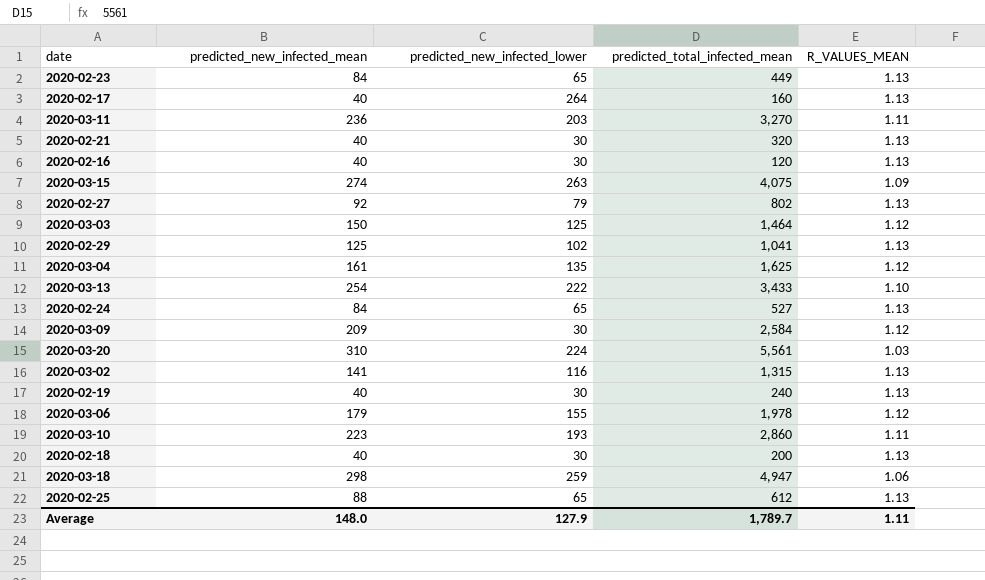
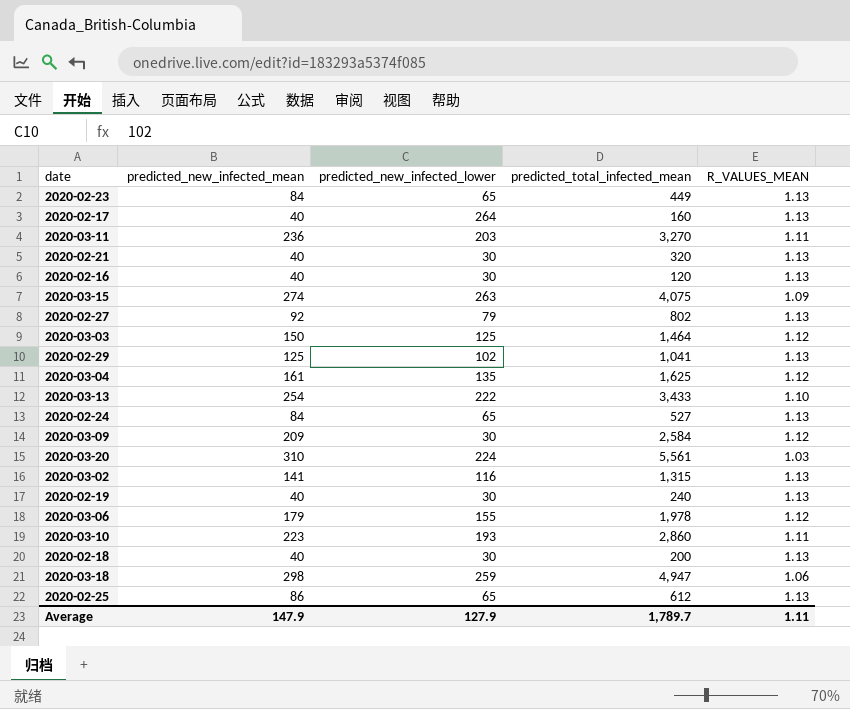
2020-02-25 | predicted_new_infected_mean: 88 -> 86
Average | predicted_new_infected_mean: 148.0 -> 147.9

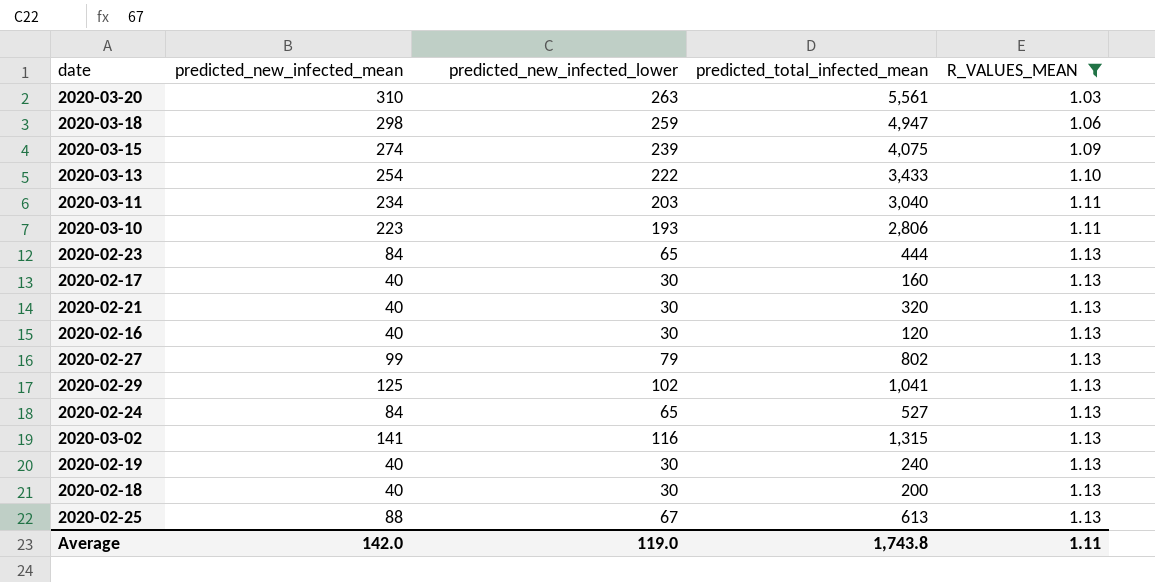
filter: none -> R_VALUES_MEAN != 1.12
row order: none -> R_VALUES_MEAN ascending
2020-03-20 | predicted_new_infected_lower: 224 -> 263
2020-03-15 | predicted_new_infected_lower: 263 -> 239
2020-03-11 | predicted_new_infected_mean: 236 -> 234
2020-03-11 | predicted_total_infected_mean: 3,270 -> 3,040
2020-03-10 | predicted_total_infected_mean: 2,860 -> 2,806
2020-02-23 | predicted_total_infected_mean: 449 -> 444
2020-02-17 | predicted_new_infected_lower: 264 -> 30
2020-02-27 | predicted_new_infected_mean: 92 -> 99
2020-02-25 | predicted_new_infected_mean: 86 -> 88
2020-02-25 | predicted_new_infected_lower: 65 -> 67
2020-02-25 | predicted_total_infected_mean: 612 -> 613
Average | predicted_new_infected_mean: 147.9 -> 142.0
Average | predicted_new_infected_lower: 127.9 -> 119.0
Average | predicted_total_infected_mean: 1,789.7 -> 1,743.8

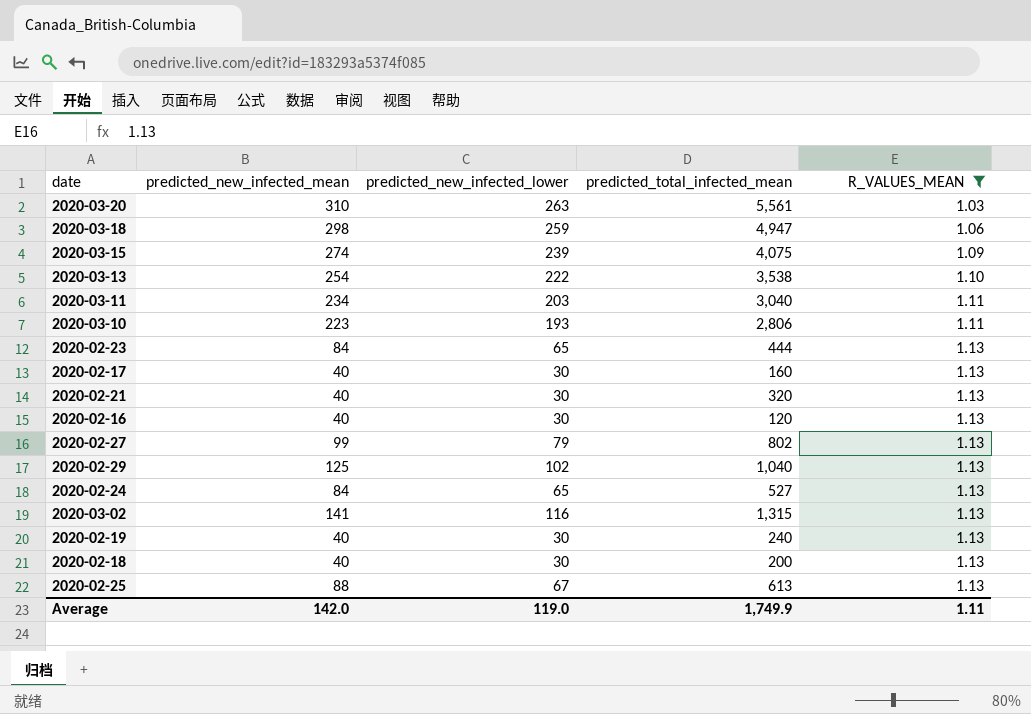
2020-03-13 | predicted_total_infected_mean: 3,433 -> 3,538
2020-02-29 | predicted_total_infected_mean: 1,041 -> 1,040
Average | predicted_total_infected_mean: 1,743.8 -> 1,749.9

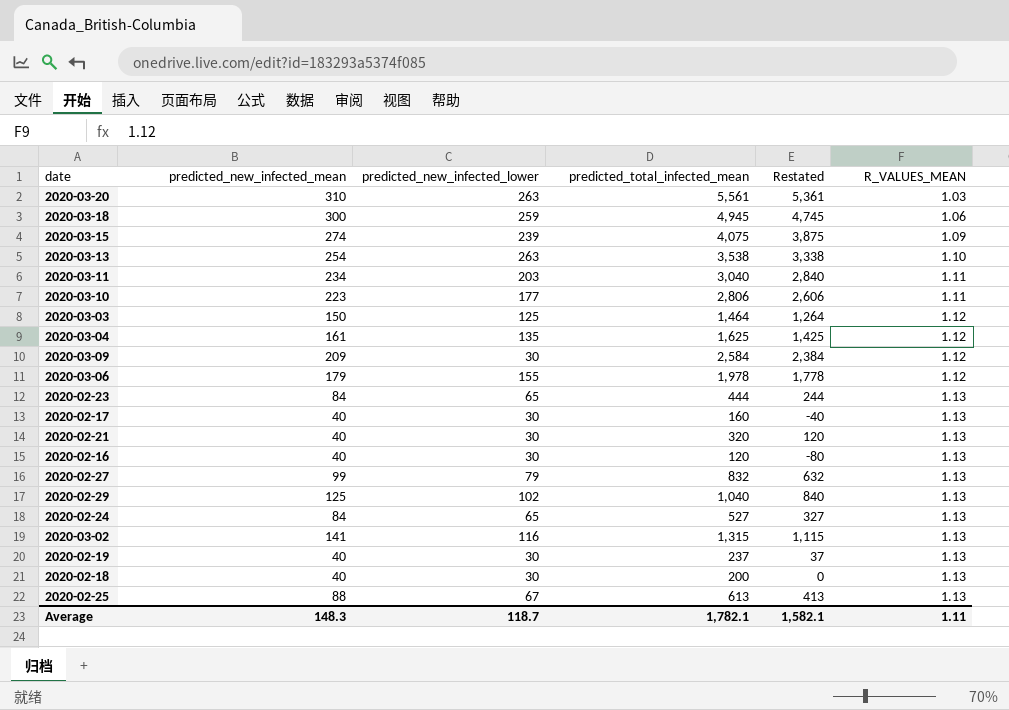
filter: R_VALUES_MEAN != 1.12 -> none
column Restated | formula: none -> [predicted_total_infected_mean] - 200
2020-03-18 | predicted_new_infected_mean: 298 -> 300
2020-03-18 | predicted_total_infected_mean: 4,947 -> 4,945
2020-03-13 | predicted_new_infected_lower: 222 -> 263
2020-03-10 | predicted_new_infected_lower: 193 -> 177
2020-02-27 | predicted_total_infected_mean: 802 -> 832
2020-02-19 | predicted_total_infected_mean: 240 -> 237
Average | predicted_new_infected_mean: 142.0 -> 148.3
Average | predicted_new_infected_lower: 119.0 -> 118.7
Average | predicted_total_infected_mean: 1,749.9 -> 1,782.1

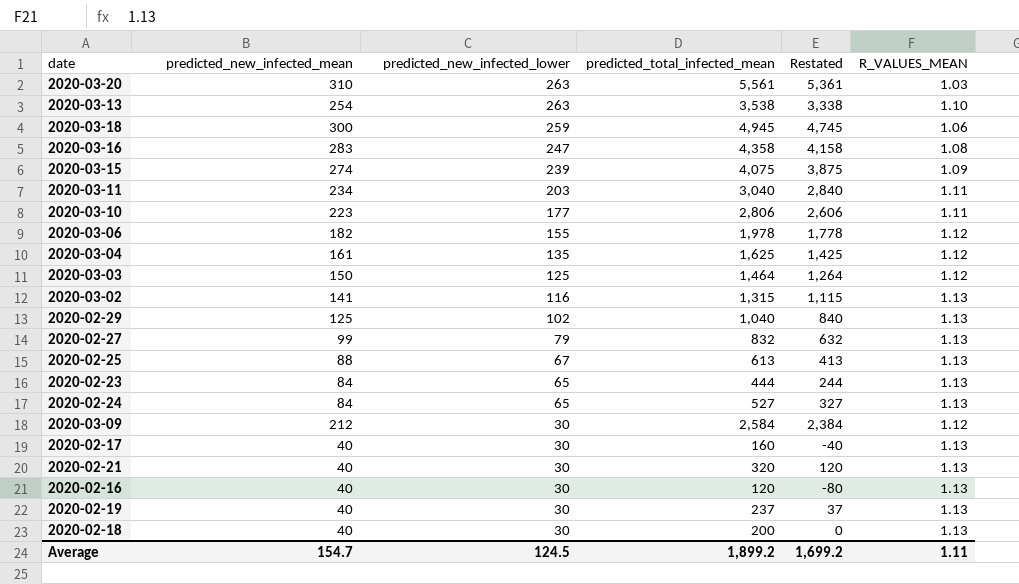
row order: R_VALUES_MEAN ascending -> predicted_new_infected_lower descending
row 2020-03-16: none -> 283 | 247 | 4,358 | 4,158 | 1.08
2020-03-06 | predicted_new_infected_mean: 179 -> 182
2020-03-09 | predicted_new_infected_mean: 209 -> 212
Average | predicted_new_infected_mean: 148.3 -> 154.7
Average | predicted_new_infected_lower: 118.7 -> 124.5
Average | predicted_total_infected_mean: 1,782.1 -> 1,899.2
Average | Restated: 1,582.1 -> 1,699.2

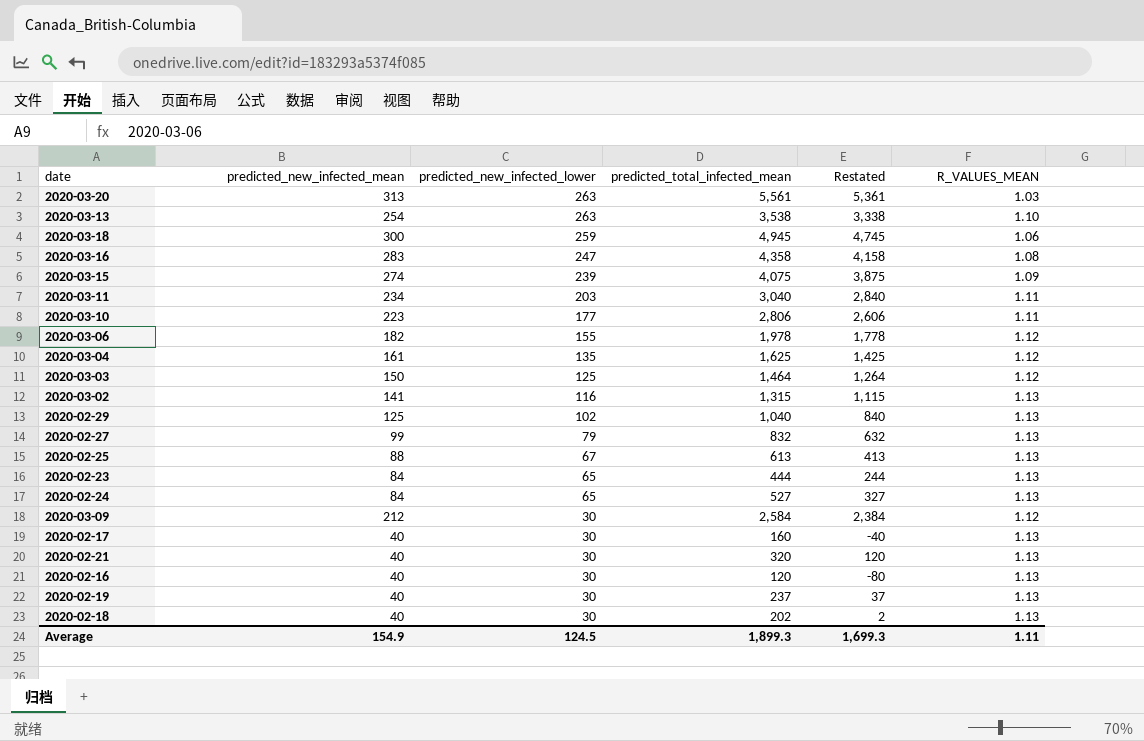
2020-03-20 | predicted_new_infected_mean: 310 -> 313
2020-02-18 | predicted_total_infected_mean: 200 -> 202
2020-02-18 | Restated: 0 -> 2
Average | predicted_new_infected_mean: 154.7 -> 154.9
Average | predicted_total_infected_mean: 1,899.2 -> 1,899.3
Average | Restated: 1,699.2 -> 1,699.3

